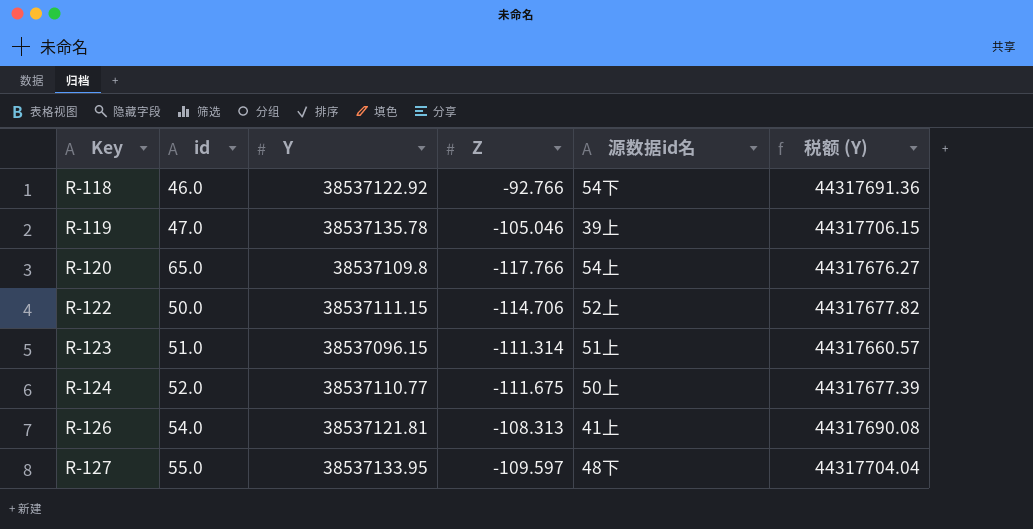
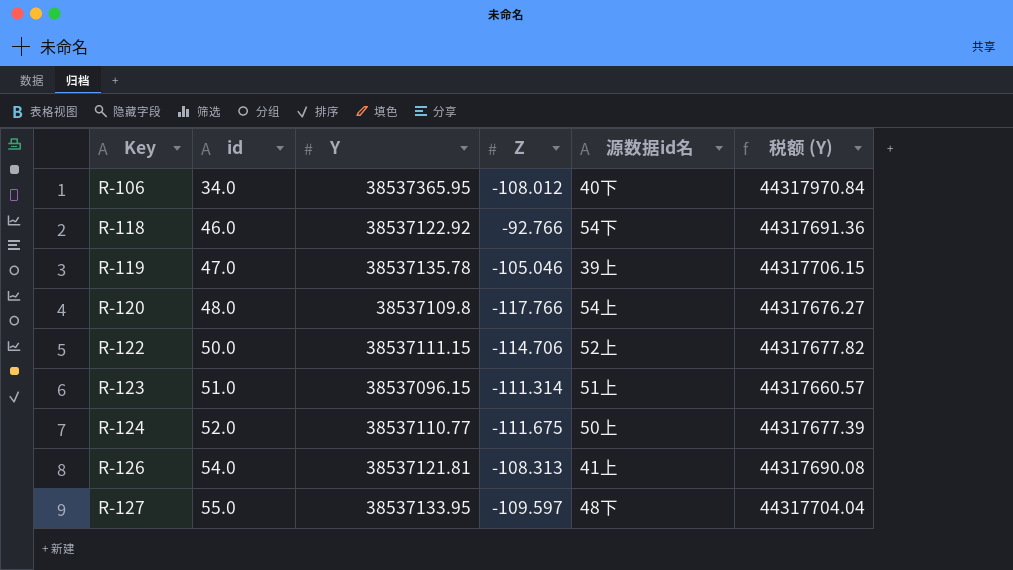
row R-106: none -> 34.0 | 38537365.95 | -108.012 | 40下 | 44317970.84
R-120 | id: 65.0 -> 48.0

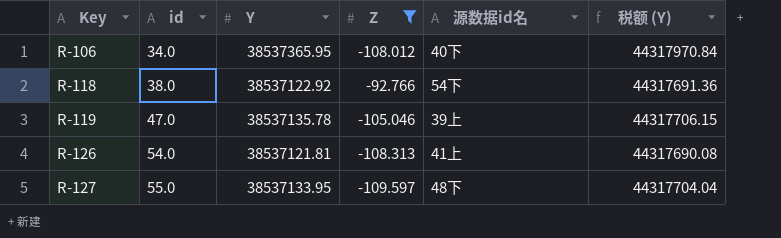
filter: none -> Z >= -109.597
R-118 | id: 46.0 -> 38.0

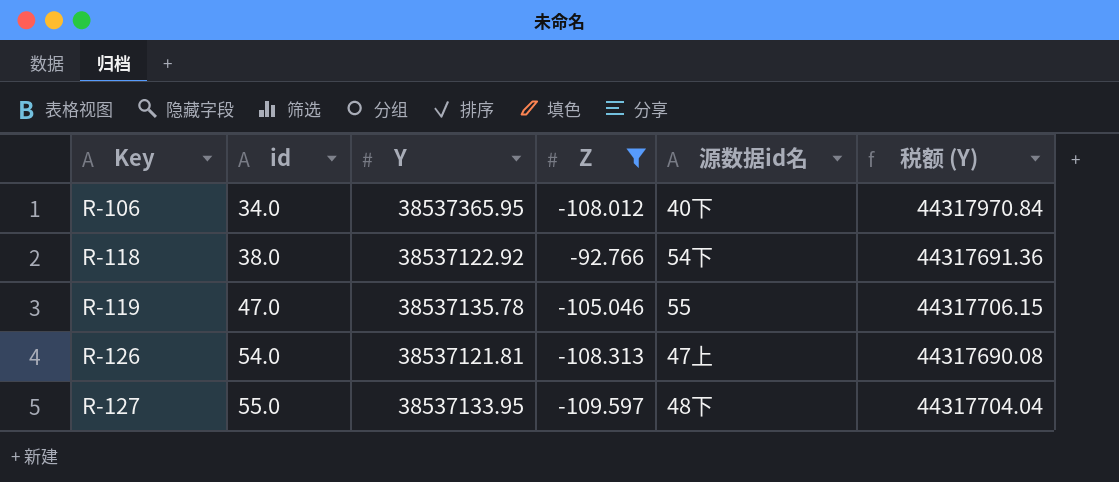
R-119 | 源数据id名: 39上 -> 55
R-126 | 源数据id名: 41上 -> 47上

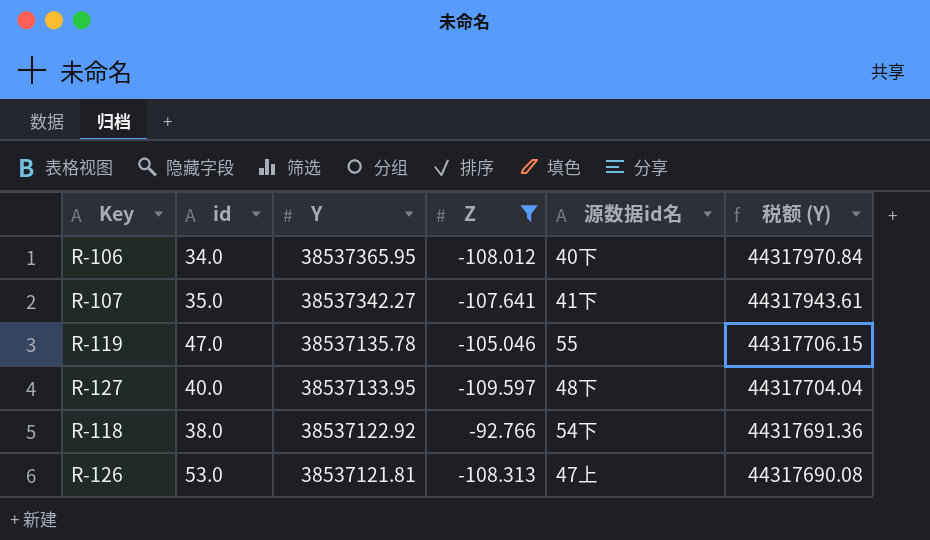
row order: Key ascending -> Y descending
row R-107: none -> 35.0 | 38537342.27 | -107.641 | 41下 | 44317943.61
R-127 | id: 55.0 -> 40.0
R-126 | id: 54.0 -> 53.0

